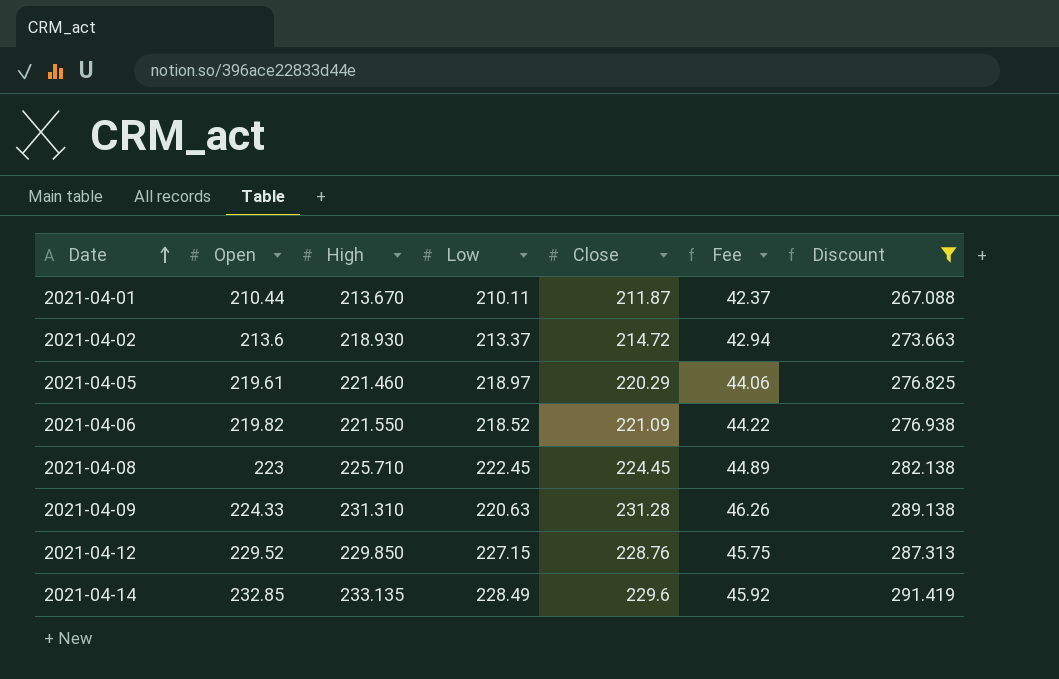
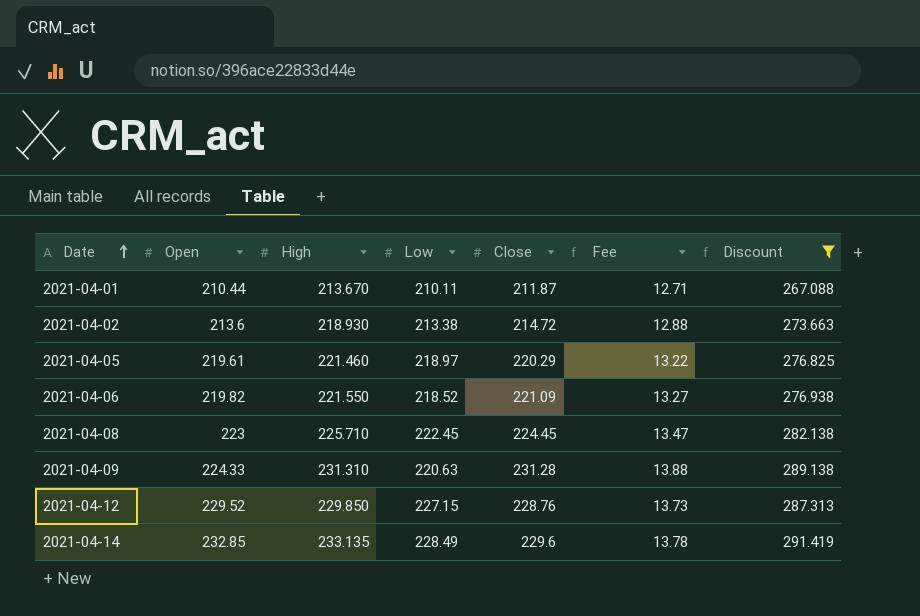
column Fee | formula: [Close] * 0.2 -> [Close] * 0.06
2021-04-02 | Low: 213.37 -> 213.38

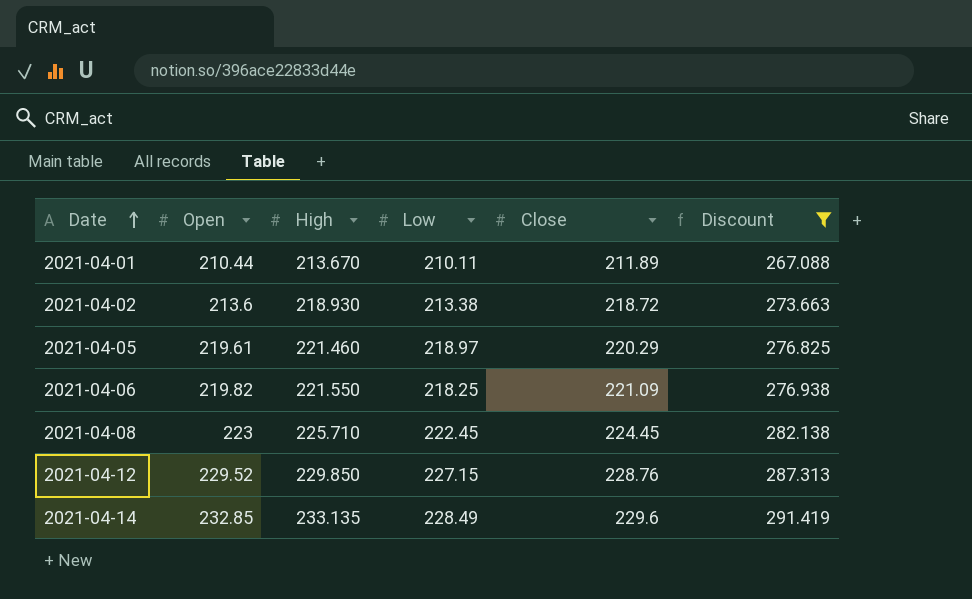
column Fee | formula: [Close] * 0.06 -> none
row 2021-04-09: 224.33 | 231.310 | 220.63 | 231.28 | 13.88 | 289.138 -> none
2021-04-01 | Close: 211.87 -> 211.89
2021-04-02 | Close: 214.72 -> 218.72
2021-04-06 | Low: 218.52 -> 218.25

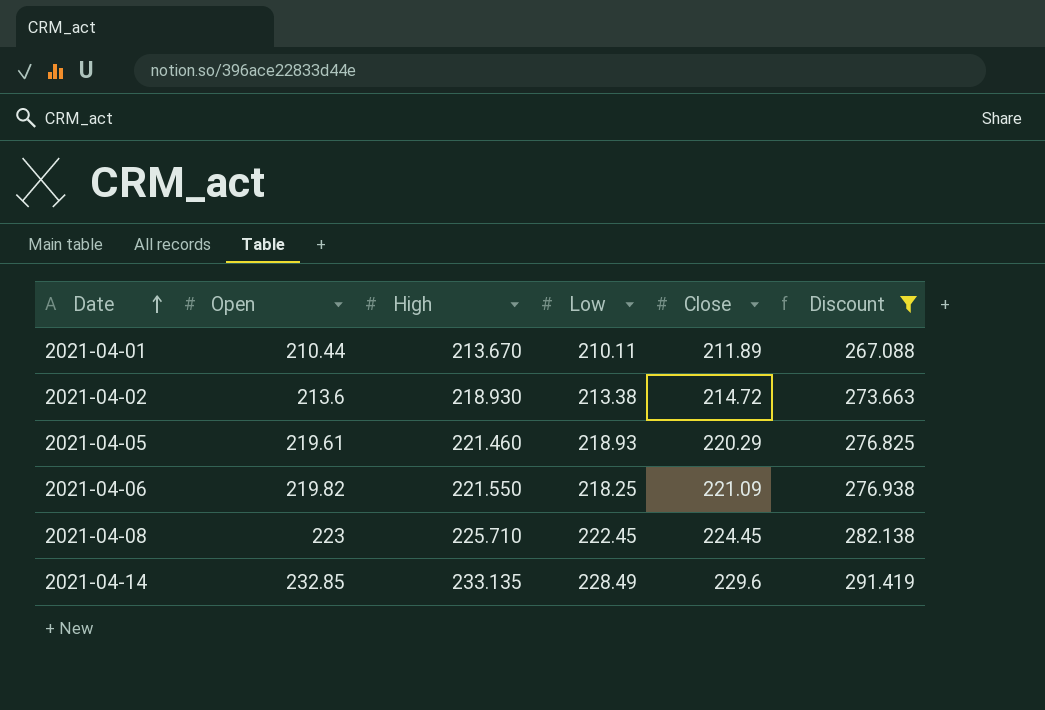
row 2021-04-12: 229.52 | 229.850 | 227.15 | 228.76 | 287.313 -> none
2021-04-02 | Close: 218.72 -> 214.72
2021-04-05 | Low: 218.97 -> 218.93

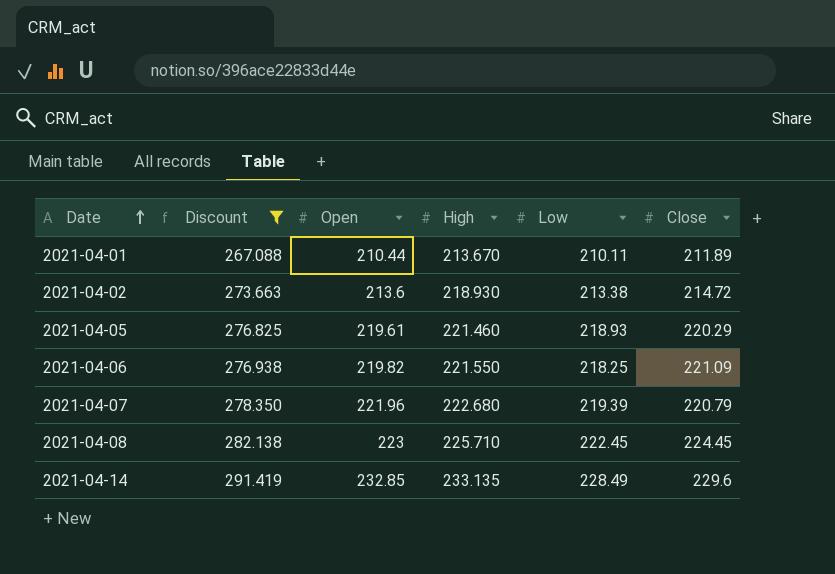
column Discount | position: 6 -> 2
row 2021-04-07: none -> 278.350 | 221.96 | 222.680 | 219.39 | 220.79

